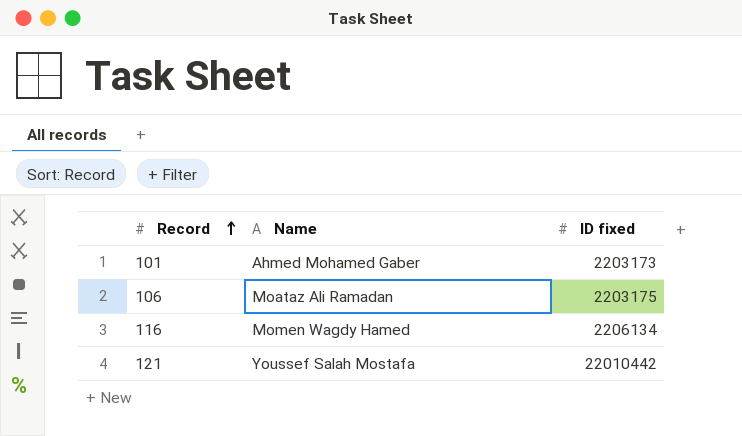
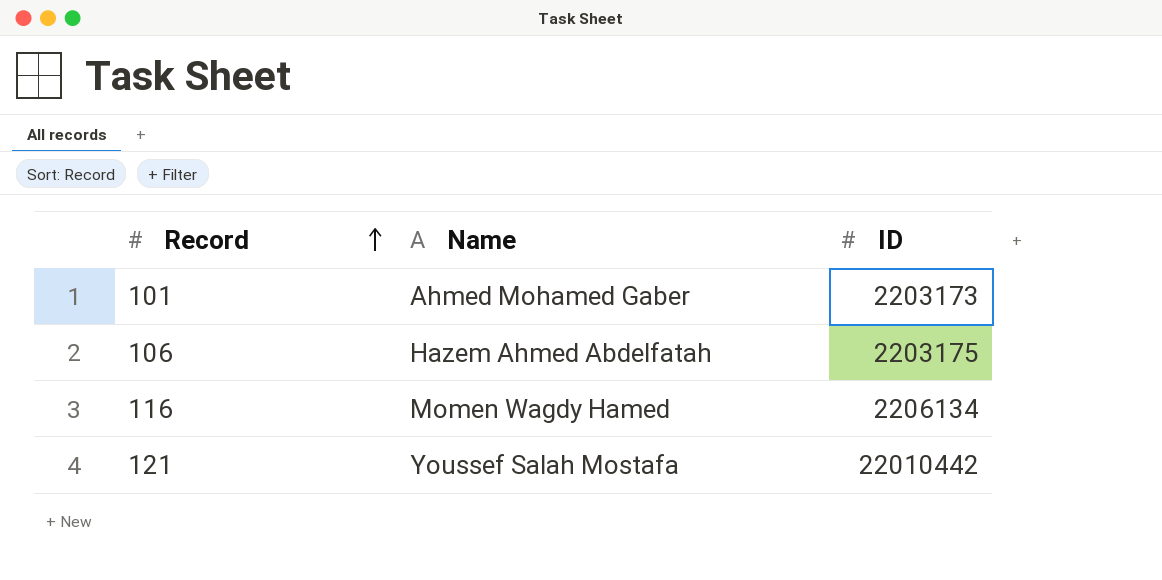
column name: ID fixed -> ID
106 | Name: Moataz Ali Ramadan -> Hazem Ahmed Abdelfatah

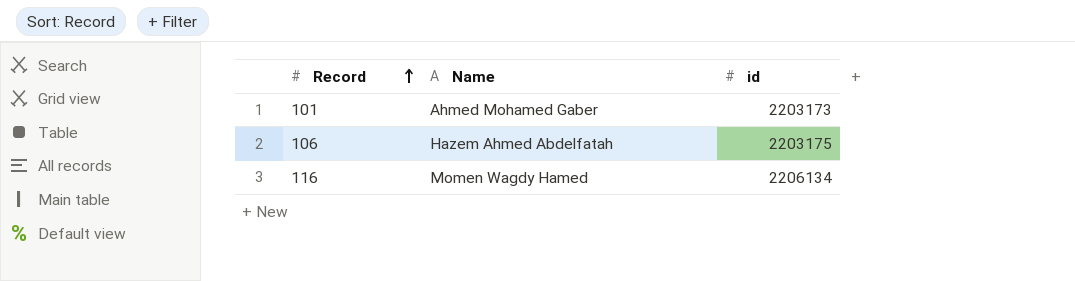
column name: ID -> id
row 121: Youssef Salah Mostafa | 22010442 -> none

